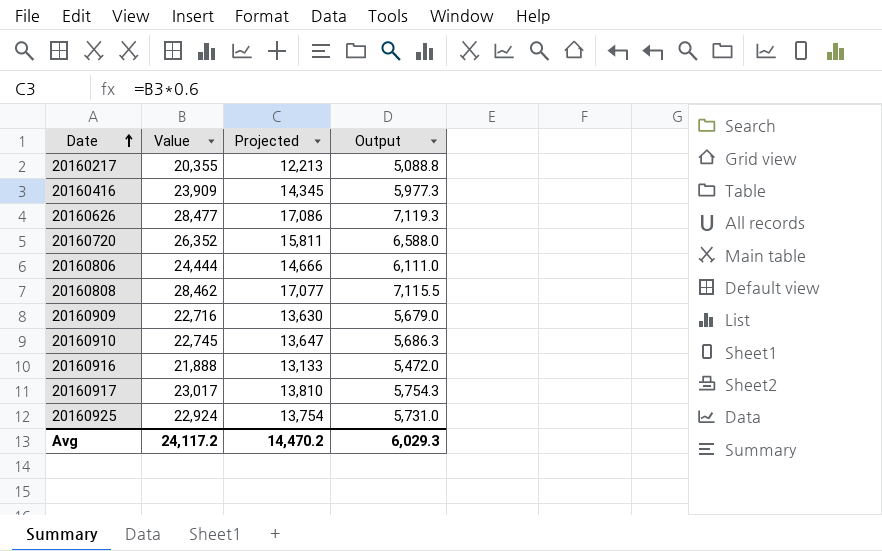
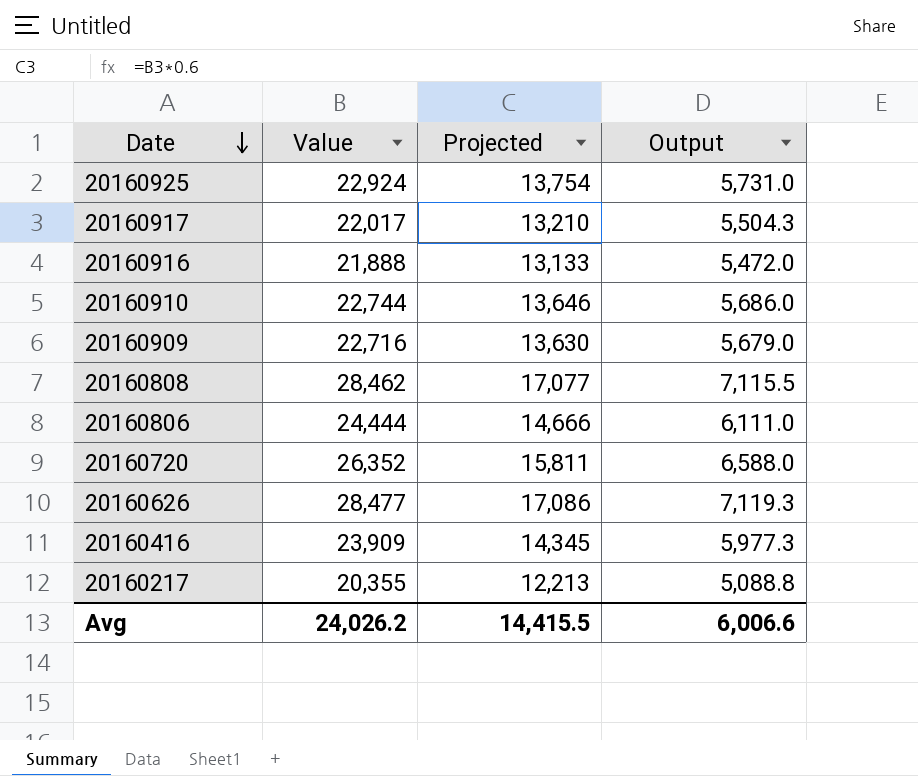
row order: Date ascending -> Date descending
20160917 | Value: 23,017 -> 22,017
20160917 | Projected: 13,810 -> 13,210
20160917 | Output: 5,754.3 -> 5,504.3
20160910 | Value: 22,745 -> 22,744
20160910 | Projected: 13,647 -> 13,646
20160910 | Output: 5,686.3 -> 5,686.0
Avg | Value: 24,117.2 -> 24,026.2
Avg | Projected: 14,470.2 -> 14,415.5
Avg | Output: 6,029.3 -> 6,006.6

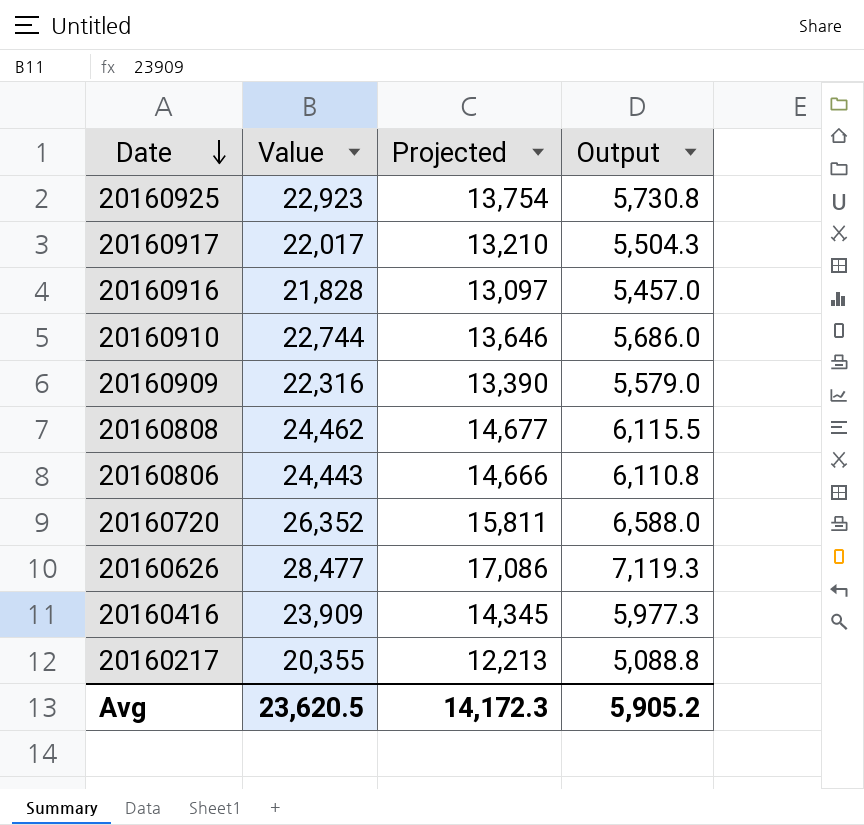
20160925 | Value: 22,924 -> 22,923
20160925 | Output: 5,731.0 -> 5,730.8
20160916 | Value: 21,888 -> 21,828
20160916 | Projected: 13,133 -> 13,097
20160916 | Output: 5,472.0 -> 5,457.0
20160909 | Value: 22,716 -> 22,316
20160909 | Projected: 13,630 -> 13,390
20160909 | Output: 5,679.0 -> 5,579.0
20160808 | Value: 28,462 -> 24,462
20160808 | Projected: 17,077 -> 14,677
20160808 | Output: 7,115.5 -> 6,115.5
20160806 | Value: 24,444 -> 24,443
20160806 | Output: 6,111.0 -> 6,110.8
Avg | Value: 24,026.2 -> 23,620.5
Avg | Projected: 14,415.5 -> 14,172.3
Avg | Output: 6,006.6 -> 5,905.2

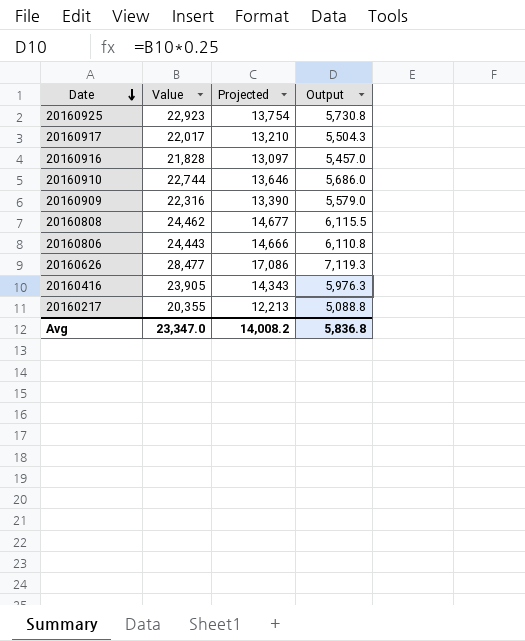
row 20160720: 26,352 | 15,811 | 6,588.0 -> none
20160416 | Value: 23,909 -> 23,905
20160416 | Projected: 14,345 -> 14,343
20160416 | Output: 5,977.3 -> 5,976.3
Avg | Value: 23,620.5 -> 23,347.0
Avg | Projected: 14,172.3 -> 14,008.2
Avg | Output: 5,905.2 -> 5,836.8

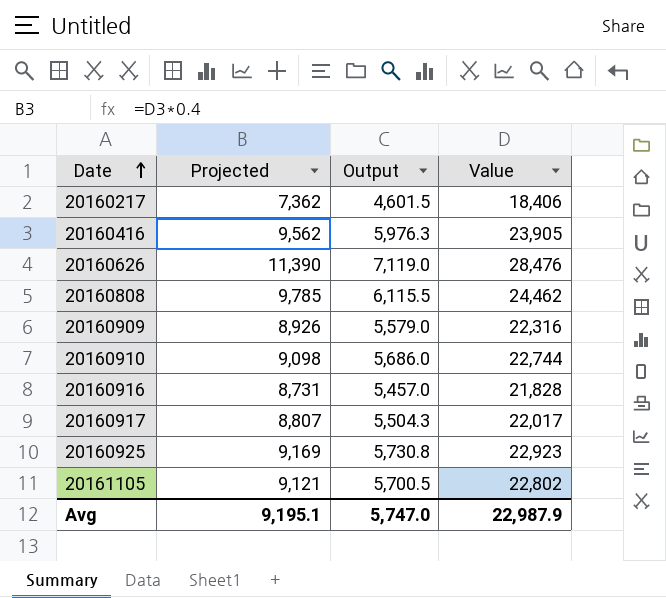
row order: Date descending -> Date ascending
column Projected | formula: [Value] * 0.6 -> [Value] * 0.4
column Value | position: 2 -> 4
row 20160806: 24,443 | 14,666 | 6,110.8 -> none
20160217 | Output: 5,088.8 -> 4,601.5
20160217 | Value: 20,355 -> 18,406
20160626 | Output: 7,119.3 -> 7,119.0
20160626 | Value: 28,477 -> 28,476
row 20161105: none -> 9,121 | 5,700.5 | 22,802
Avg | Projected: 14,008.2 -> 9,195.1
Avg | Output: 5,836.8 -> 5,747.0
Avg | Value: 23,347.0 -> 22,987.9

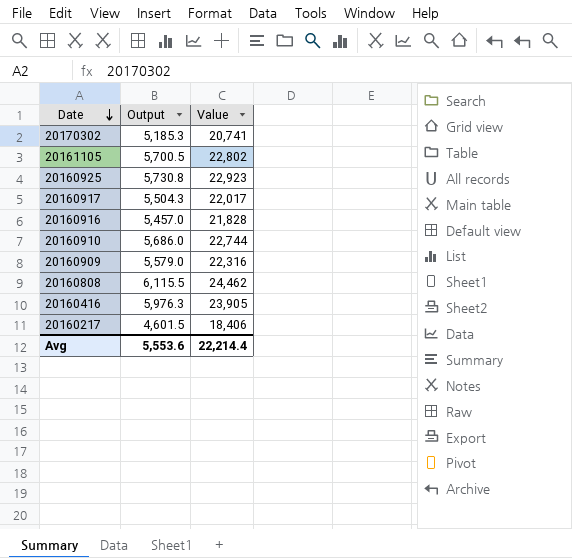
row order: Date ascending -> Date descending
column Projected | formula: [Value] * 0.4 -> none
row 20160626: 11,390 | 7,119.0 | 28,476 -> none
row 20170302: none -> 5,185.3 | 20,741
Avg | Output: 5,747.0 -> 5,553.6
Avg | Value: 22,987.9 -> 22,214.4

